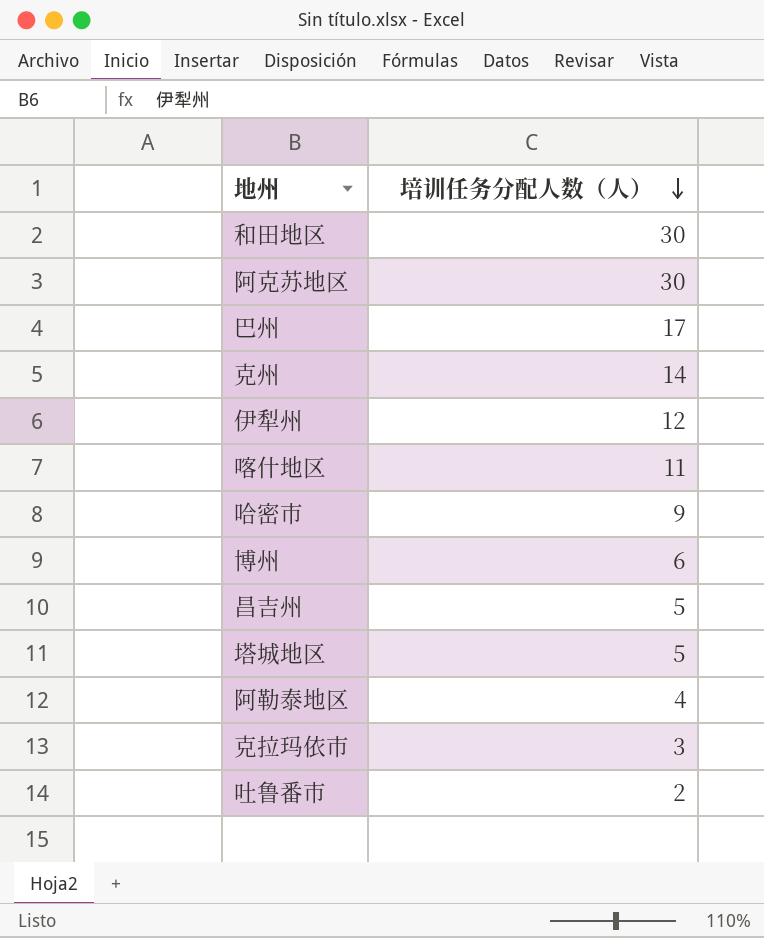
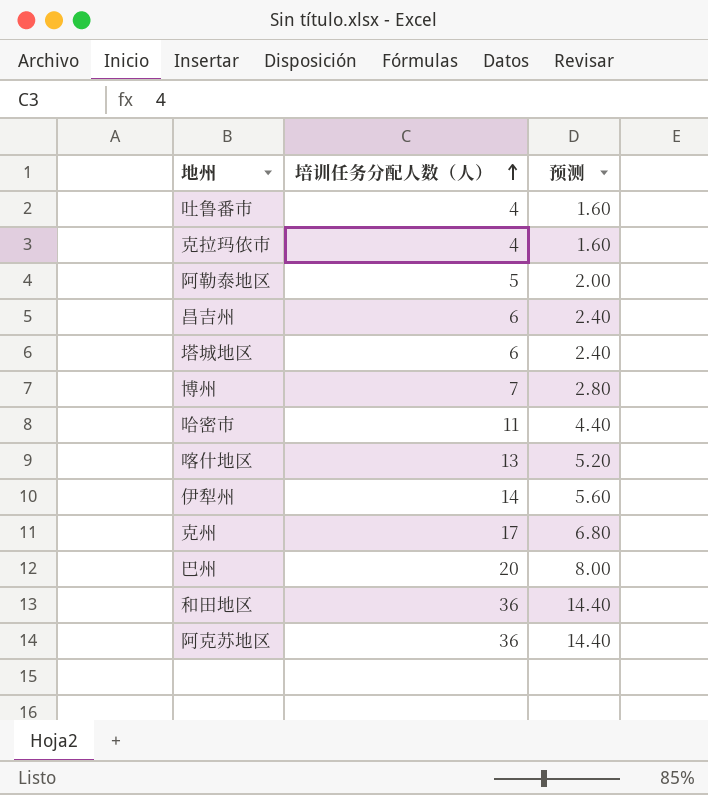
row order: 培训任务分配人数（人） descending -> 培训任务分配人数（人） ascending
column 预测 | formula: none -> [培训任务分配人数（人）] * 0.4
吐鲁番市 | 培训任务分配人数（人）: 2 -> 4
克拉玛依市 | 培训任务分配人数（人）: 3 -> 4
阿勒泰地区 | 培训任务分配人数（人）: 4 -> 5
昌吉州 | 培训任务分配人数（人）: 5 -> 6
塔城地区 | 培训任务分配人数（人）: 5 -> 6
博州 | 培训任务分配人数（人）: 6 -> 7
哈密市 | 培训任务分配人数（人）: 9 -> 11
喀什地区 | 培训任务分配人数（人）: 11 -> 13
伊犁州 | 培训任务分配人数（人）: 12 -> 14
克州 | 培训任务分配人数（人）: 14 -> 17
巴州 | 培训任务分配人数（人）: 17 -> 20
和田地区 | 培训任务分配人数（人）: 30 -> 36
阿克苏地区 | 培训任务分配人数（人）: 30 -> 36

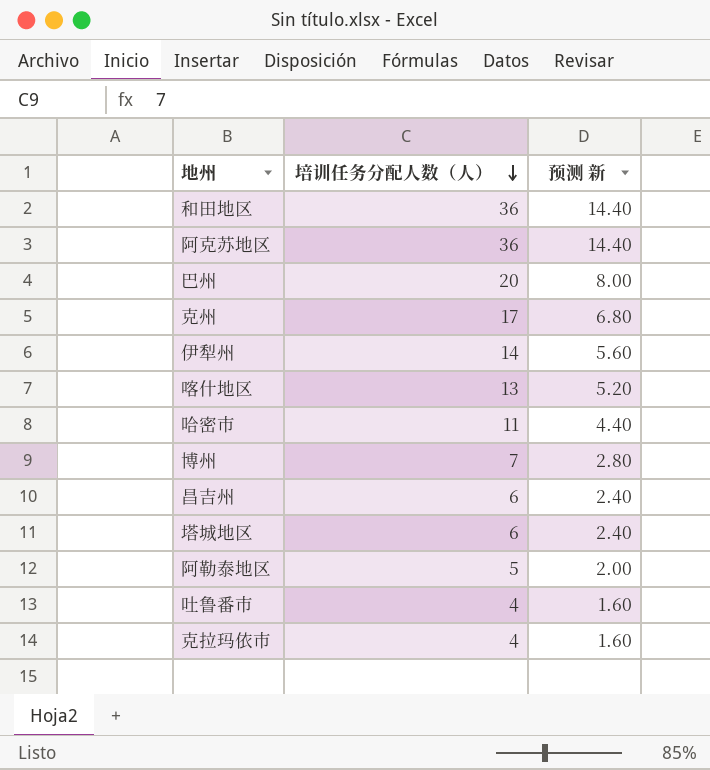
row order: 培训任务分配人数（人） ascending -> 培训任务分配人数（人） descending
column name: 预测 -> 预测 新

